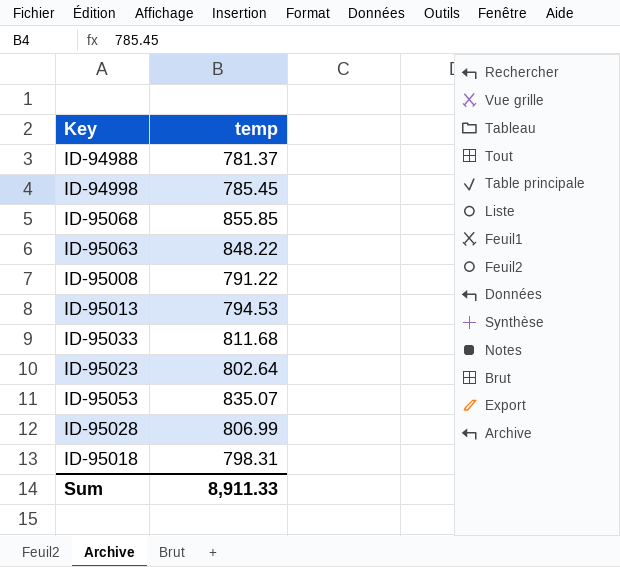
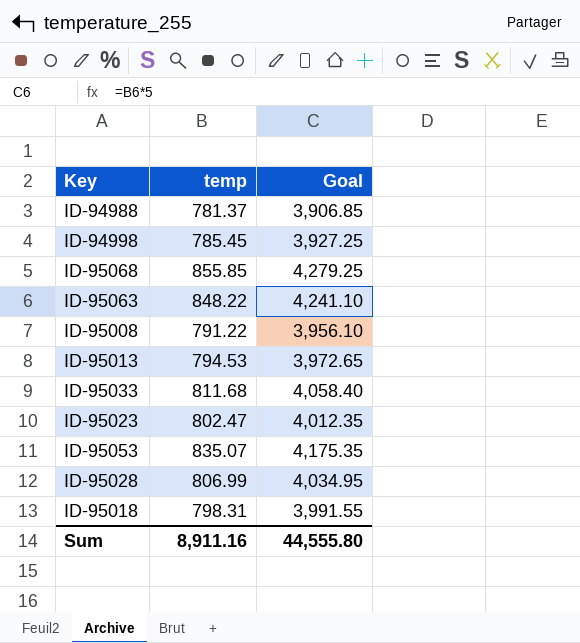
column Goal | formula: none -> [temp] * 5
ID-95023 | temp: 802.64 -> 802.47
Sum | temp: 8,911.33 -> 8,911.16

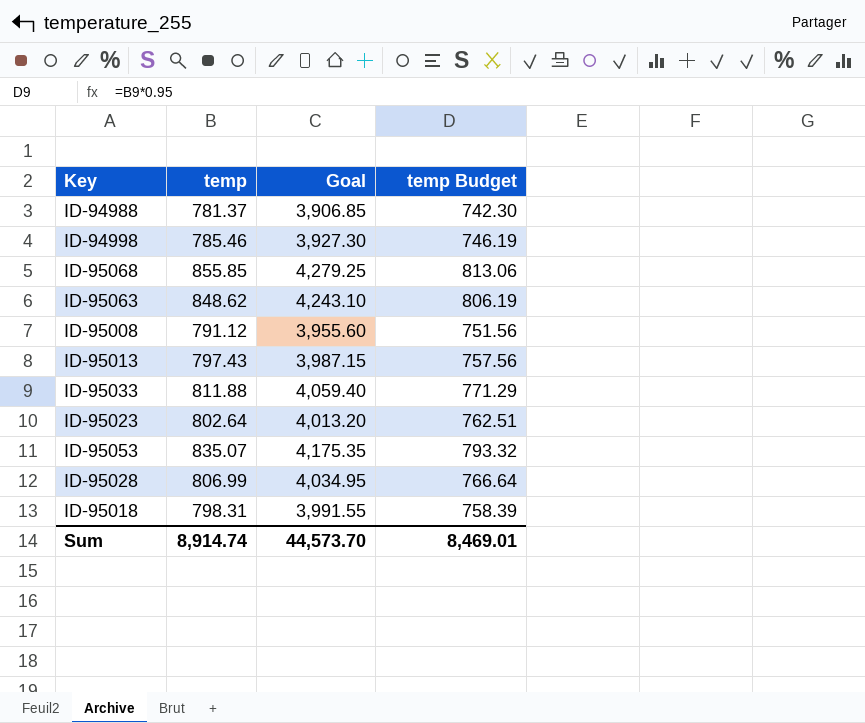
column temp Budget | formula: none -> [temp] * 0.95
ID-94998 | temp: 785.45 -> 785.46
ID-94998 | Goal: 3,927.25 -> 3,927.30
ID-95063 | temp: 848.22 -> 848.62
ID-95063 | Goal: 4,241.10 -> 4,243.10
ID-95008 | temp: 791.22 -> 791.12
ID-95008 | Goal: 3,956.10 -> 3,955.60
ID-95013 | temp: 794.53 -> 797.43
ID-95013 | Goal: 3,972.65 -> 3,987.15
ID-95033 | temp: 811.68 -> 811.88
ID-95033 | Goal: 4,058.40 -> 4,059.40
ID-95023 | temp: 802.47 -> 802.64
ID-95023 | Goal: 4,012.35 -> 4,013.20
Sum | temp: 8,911.16 -> 8,914.74
Sum | Goal: 44,555.80 -> 44,573.70

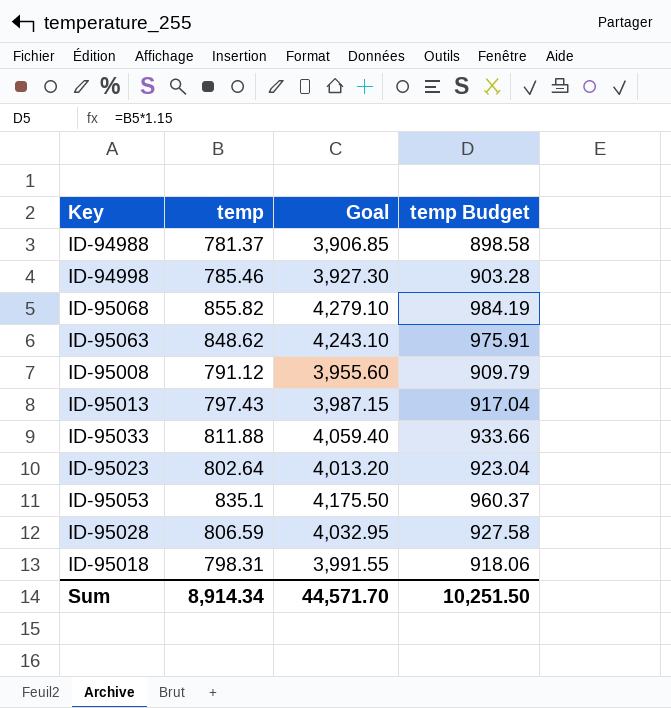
column temp Budget | formula: [temp] * 0.95 -> [temp] * 1.15
ID-95068 | temp: 855.85 -> 855.82
ID-95068 | Goal: 4,279.25 -> 4,279.10
ID-95053 | temp: 835.07 -> 835.1
ID-95053 | Goal: 4,175.35 -> 4,175.50
ID-95028 | temp: 806.99 -> 806.59
ID-95028 | Goal: 4,034.95 -> 4,032.95
Sum | temp: 8,914.74 -> 8,914.34
Sum | Goal: 44,573.70 -> 44,571.70
Sum | temp Budget: 8,469.01 -> 10,251.50

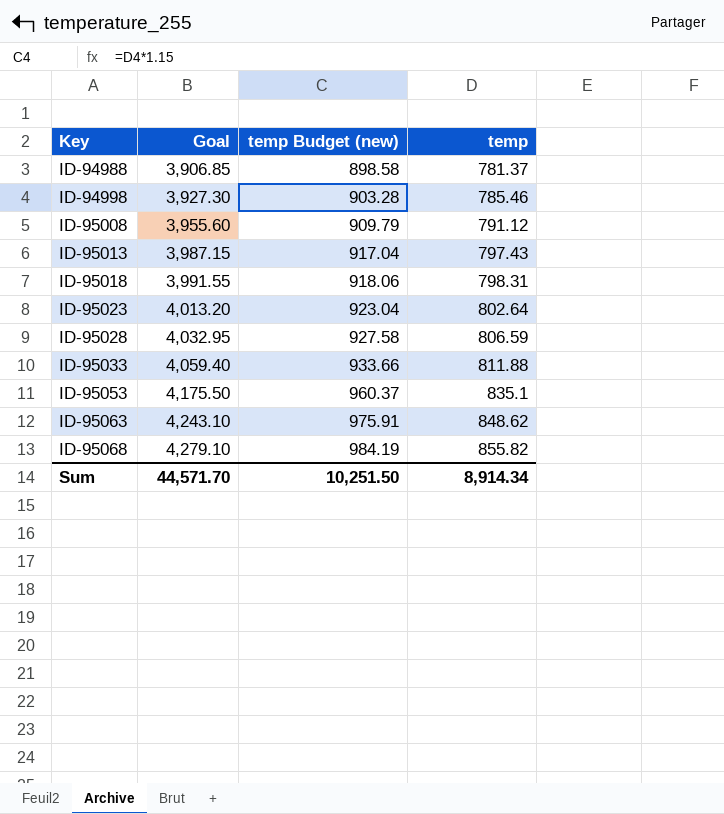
row order: none -> Key ascending
column name: temp Budget -> temp Budget (new)
column temp | position: 2 -> 4

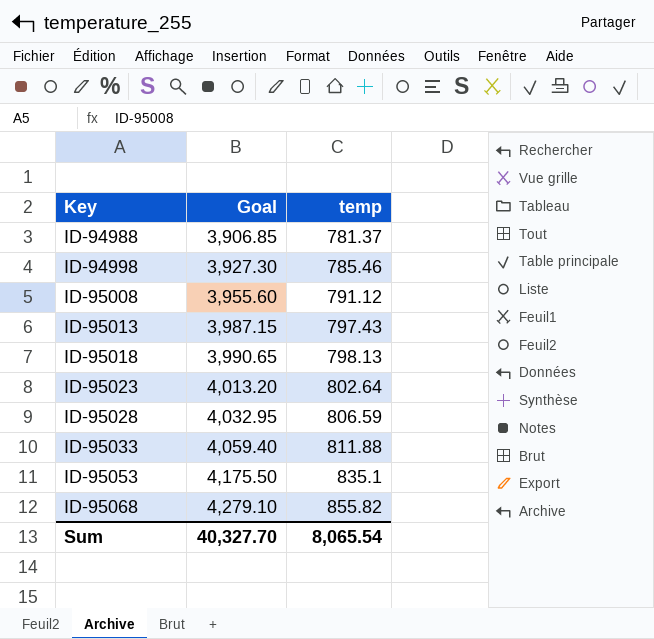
column temp Budget (new) | formula: [temp] * 1.15 -> none
row ID-95063: 4,243.10 | 975.91 | 848.62 -> none
ID-95018 | Goal: 3,991.55 -> 3,990.65
ID-95018 | temp: 798.31 -> 798.13
Sum | Goal: 44,571.70 -> 40,327.70
Sum | temp: 8,914.34 -> 8,065.54

